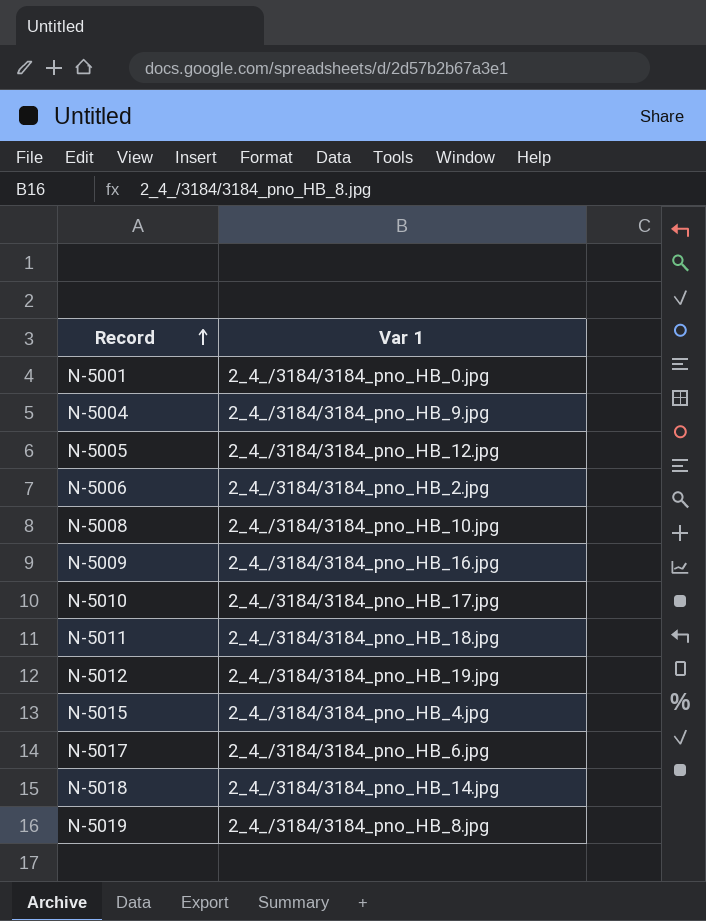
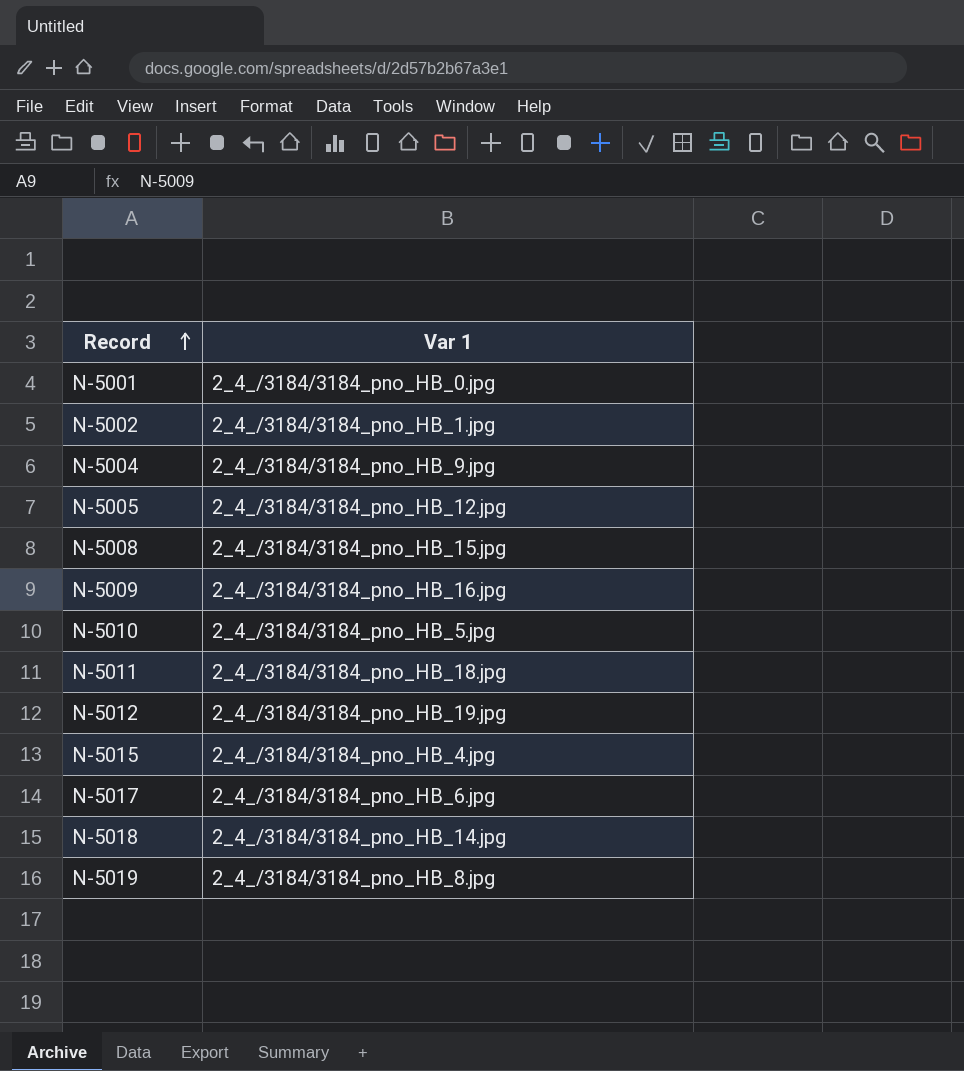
row N-5006: 2_4_/3184/3184_pno_HB_2.jpg -> none
row N-5002: none -> 2_4_/3184/3184_pno_HB_1.jpg
N-5008 | Var 1: 2_4_/3184/3184_pno_HB_10.jpg -> 2_4_/3184/3184_pno_HB_15.jpg
N-5010 | Var 1: 2_4_/3184/3184_pno_HB_17.jpg -> 2_4_/3184/3184_pno_HB_5.jpg

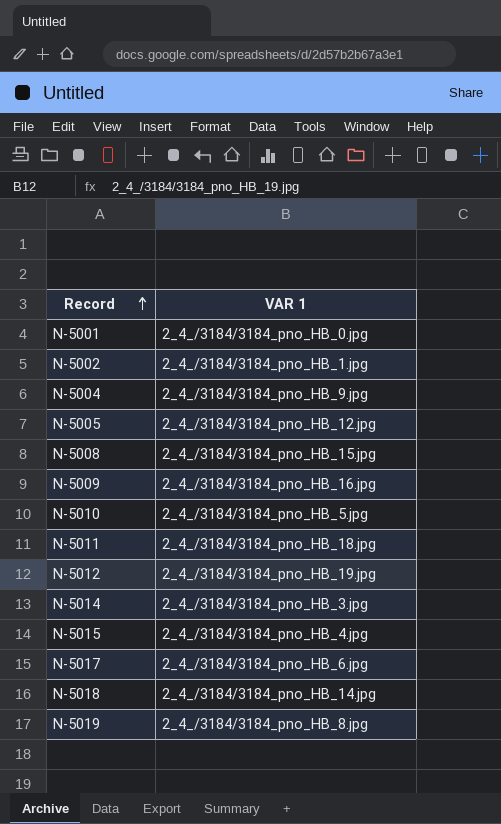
column name: Var 1 -> VAR 1
row N-5014: none -> 2_4_/3184/3184_pno_HB_3.jpg

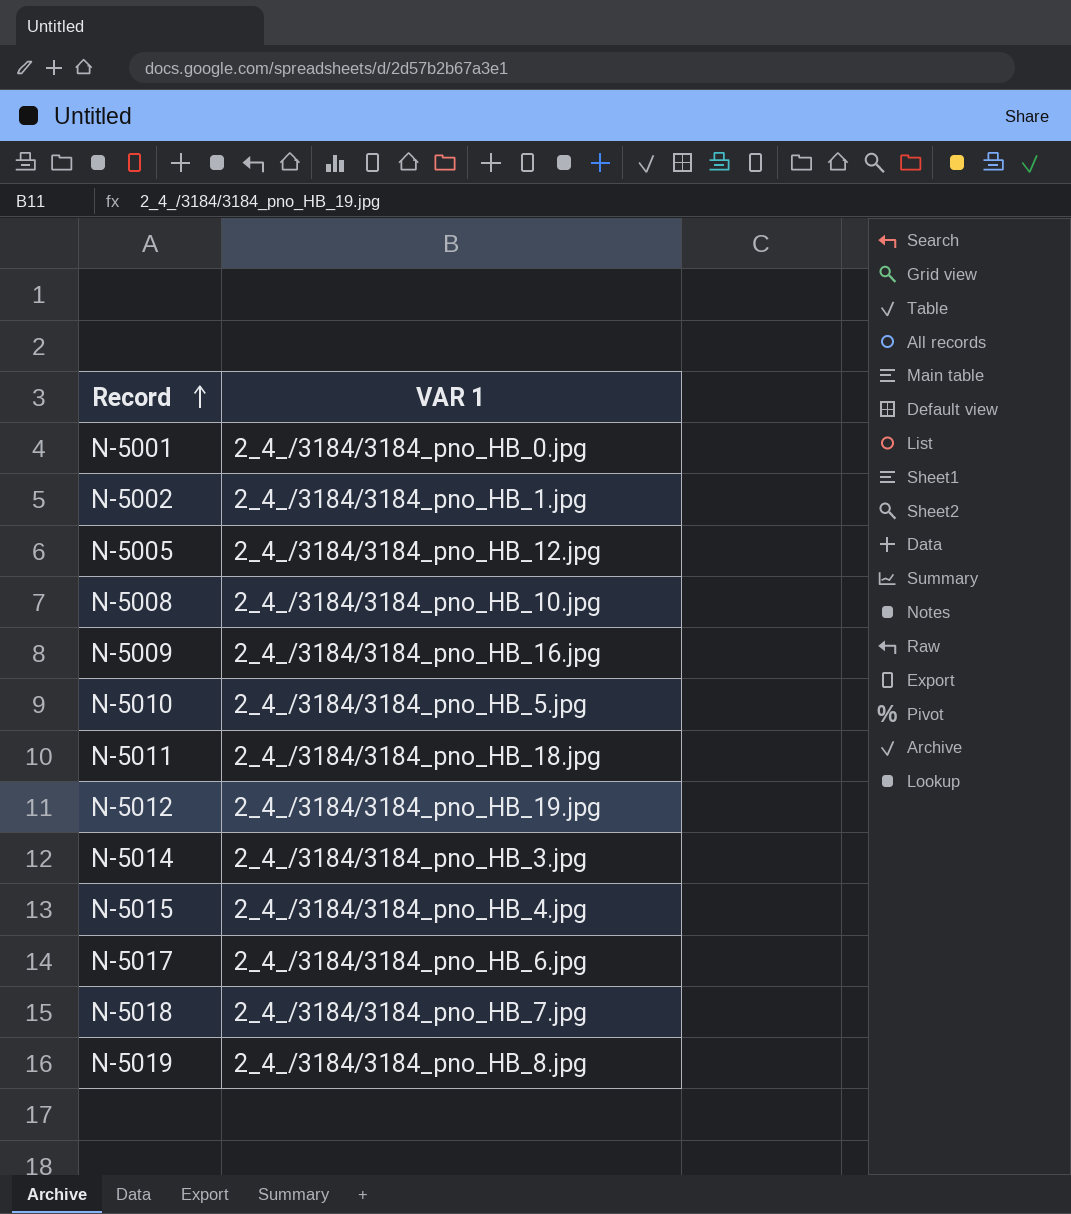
row N-5004: 2_4_/3184/3184_pno_HB_9.jpg -> none
N-5008 | VAR 1: 2_4_/3184/3184_pno_HB_15.jpg -> 2_4_/3184/3184_pno_HB_10.jpg
N-5018 | VAR 1: 2_4_/3184/3184_pno_HB_14.jpg -> 2_4_/3184/3184_pno_HB_7.jpg

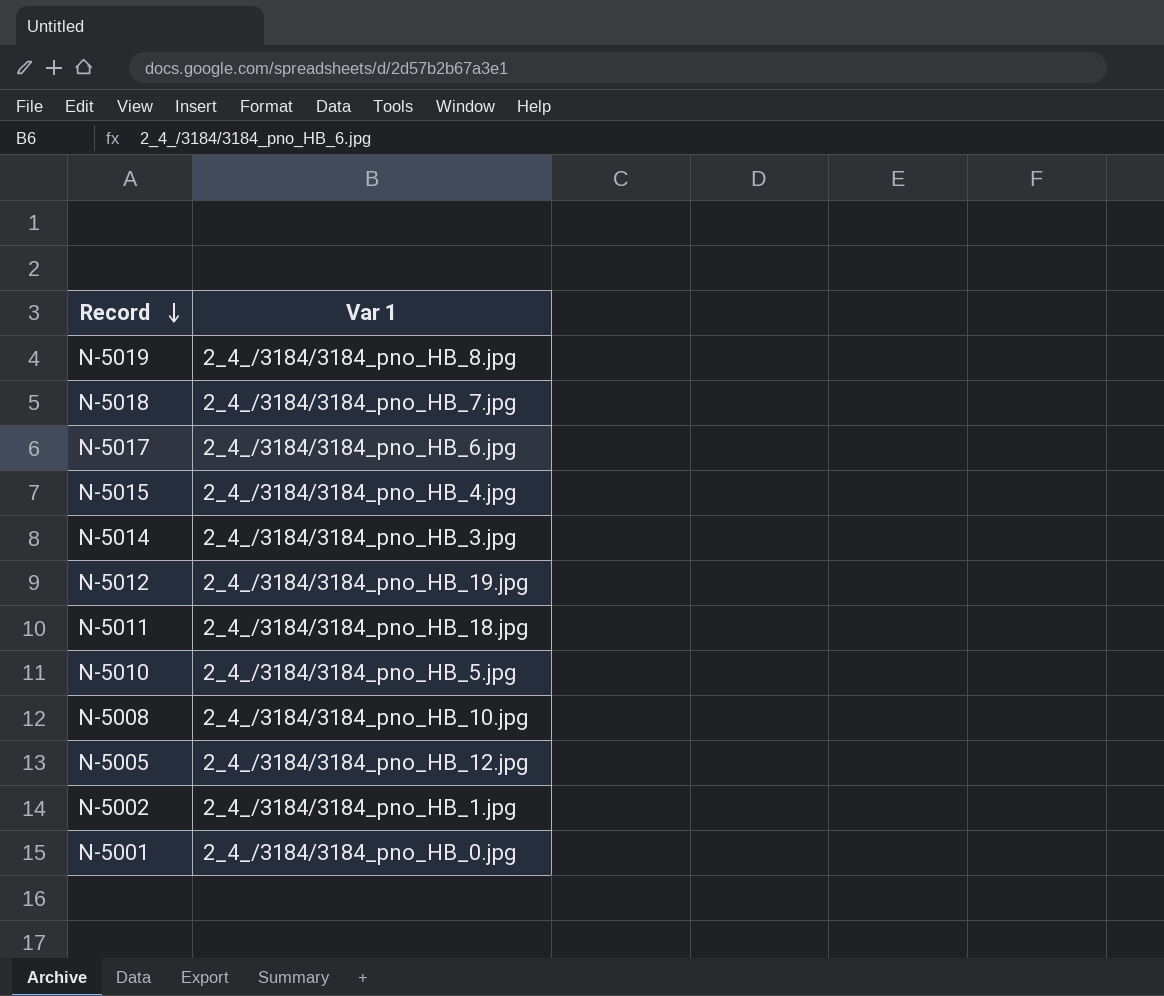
row order: Record ascending -> Record descending
column name: VAR 1 -> Var 1
row N-5009: 2_4_/3184/3184_pno_HB_16.jpg -> none

